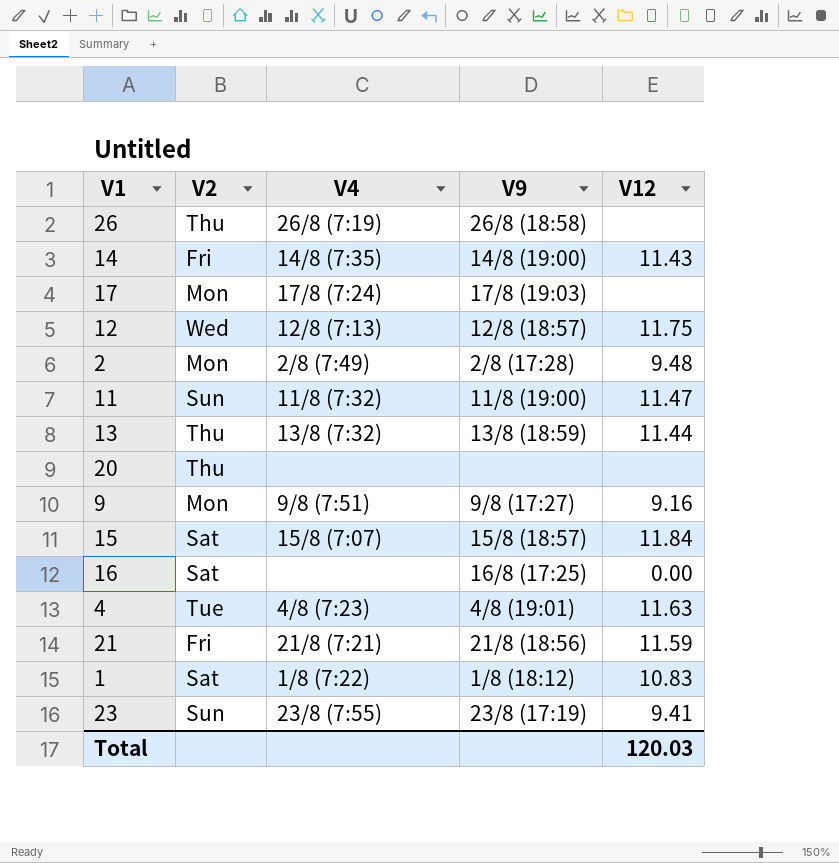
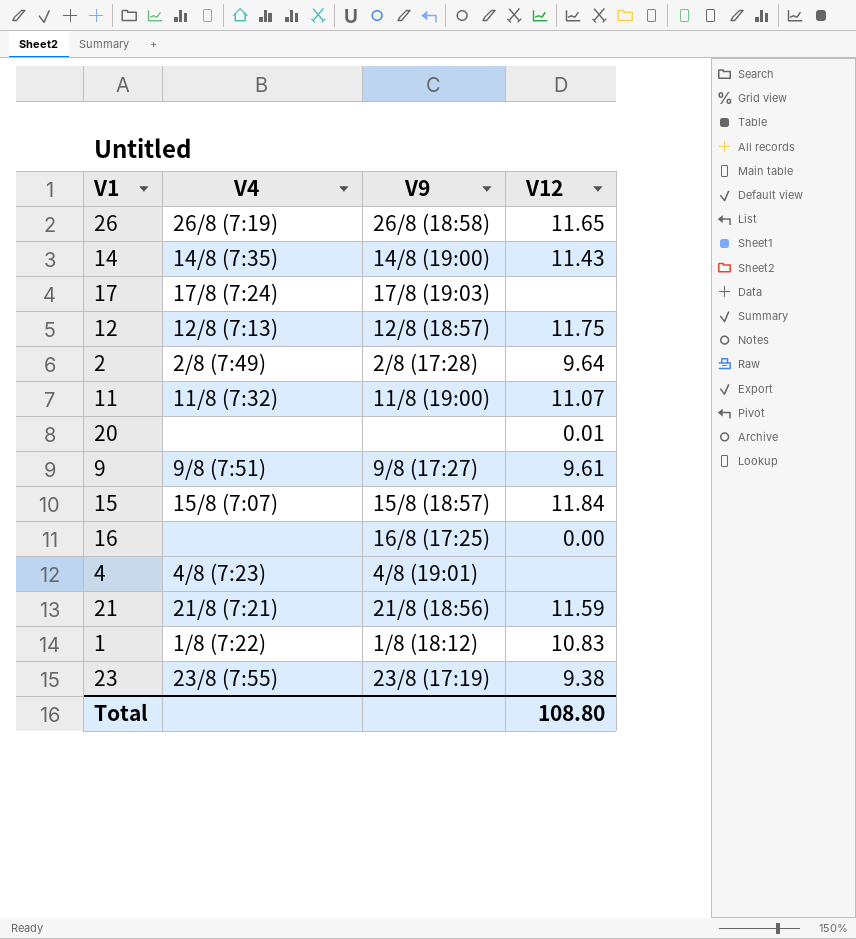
column V2 | position: 2 -> none
row 13: Thu | 13/8 (7:32) | 13/8 (18:59) | 11.44 -> none
26 | V12: none -> 11.65
2 | V12: 9.48 -> 9.64
11 | V12: 11.47 -> 11.07
20 | V12: none -> 0.01
9 | V12: 9.16 -> 9.61
4 | V12: 11.63 -> none
23 | V12: 9.41 -> 9.38
Total | V12: 120.03 -> 108.80

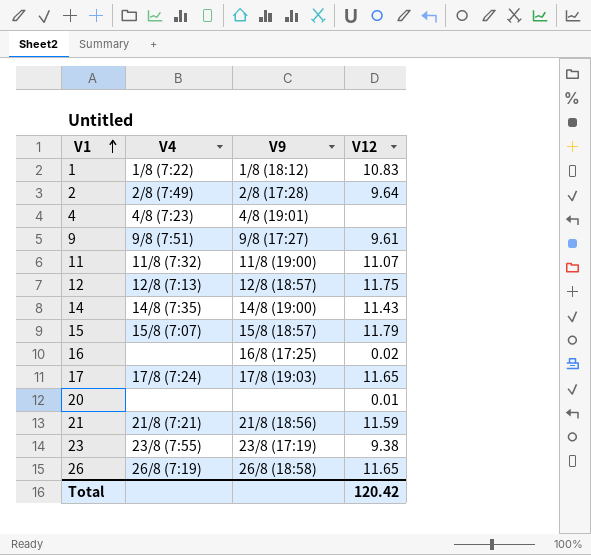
row order: none -> V1 ascending
15 | V12: 11.84 -> 11.79
16 | V12: 0.00 -> 0.02
17 | V12: none -> 11.65
Total | V12: 108.80 -> 120.42

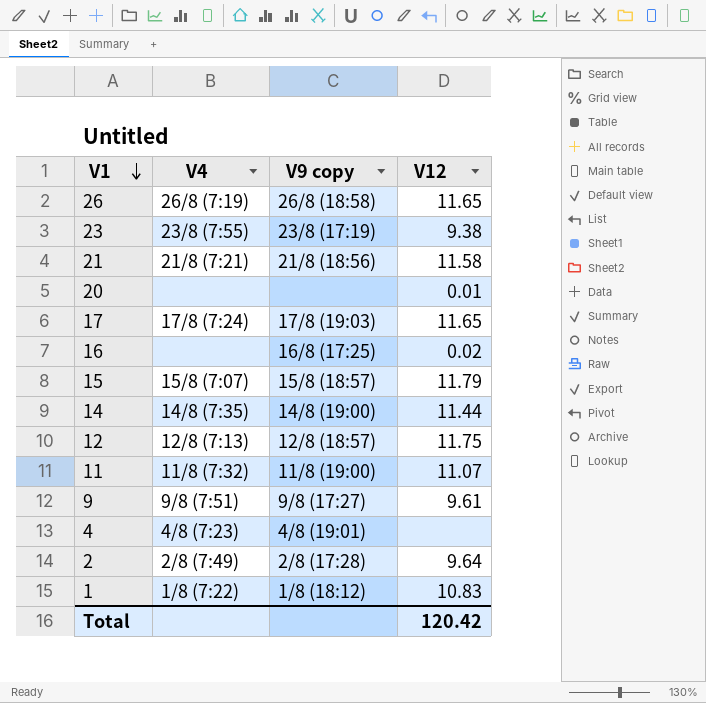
row order: V1 ascending -> V1 descending
column name: V9 -> V9 copy
21 | V12: 11.59 -> 11.58
14 | V12: 11.43 -> 11.44

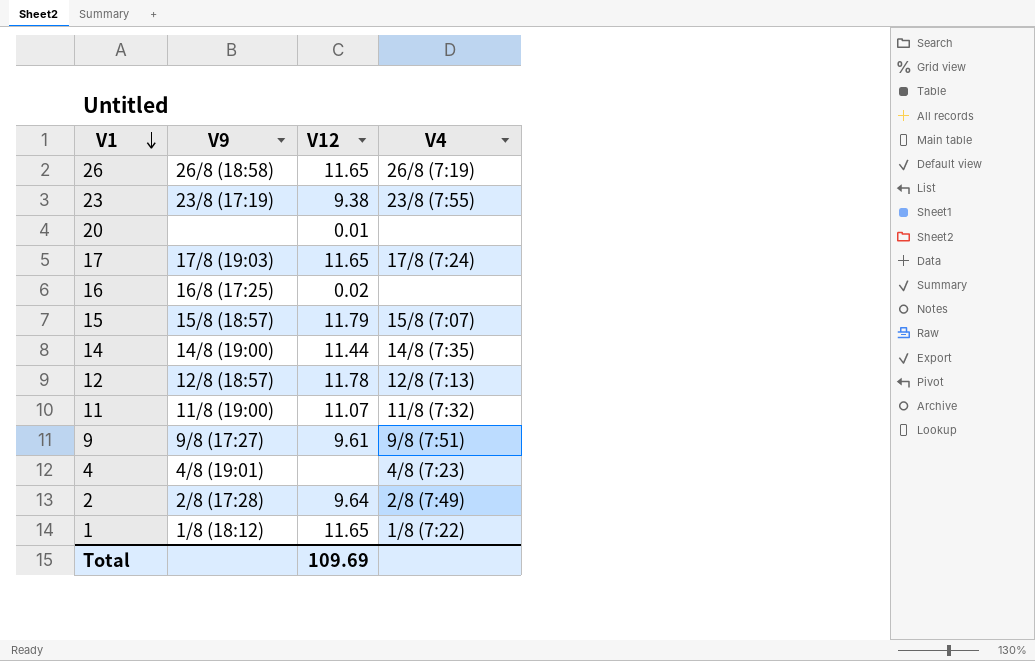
column name: V9 copy -> V9
column V4 | position: 2 -> 4
row 21: 21/8 (7:21) | 21/8 (18:56) | 11.58 -> none
12 | V12: 11.75 -> 11.78
1 | V12: 10.83 -> 11.65
Total | V12: 120.42 -> 109.69

